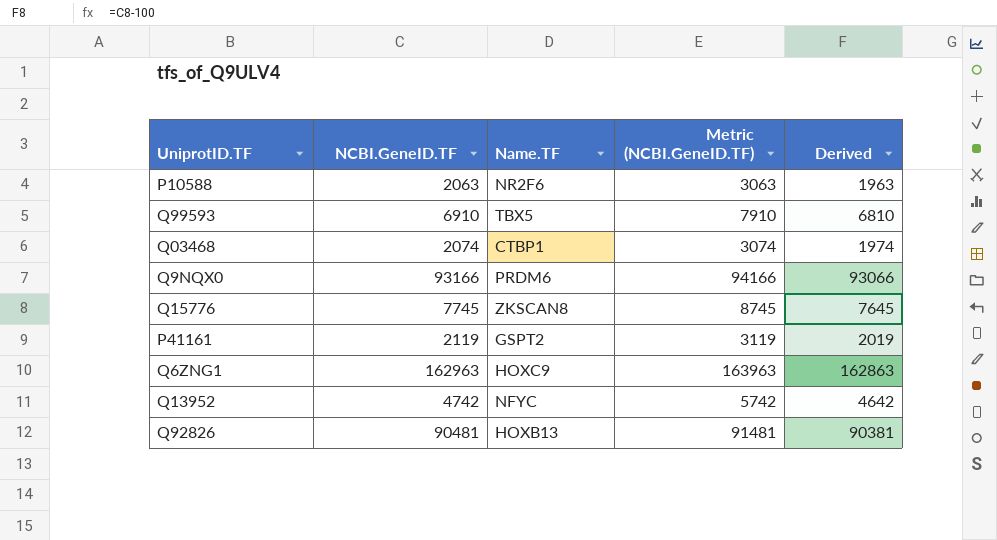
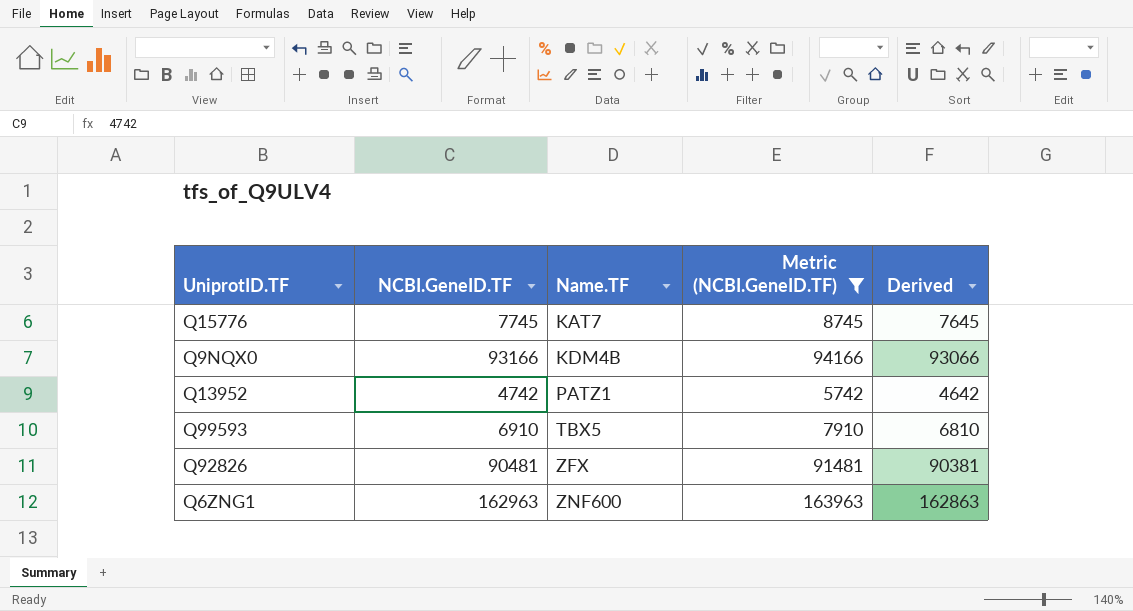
filter: none -> Metric (NCBI.GeneID.TF) >= 5742
row order: none -> Name.TF ascending
Q15776 | Name.TF: ZKSCAN8 -> KAT7
Q9NQX0 | Name.TF: PRDM6 -> KDM4B
Q13952 | Name.TF: NFYC -> PATZ1
Q92826 | Name.TF: HOXB13 -> ZFX
Q6ZNG1 | Name.TF: HOXC9 -> ZNF600

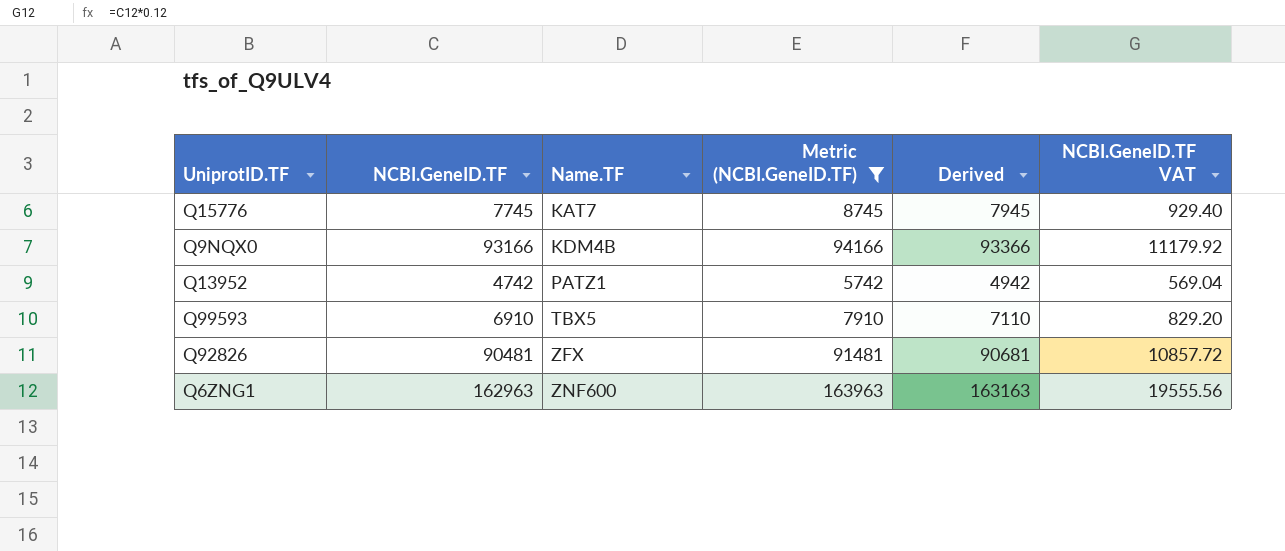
column Derived | formula: [NCBI.GeneID.TF] - 100 -> [NCBI.GeneID.TF] + 200
column NCBI.GeneID.TF VAT | formula: none -> [NCBI.GeneID.TF] * 0.12

